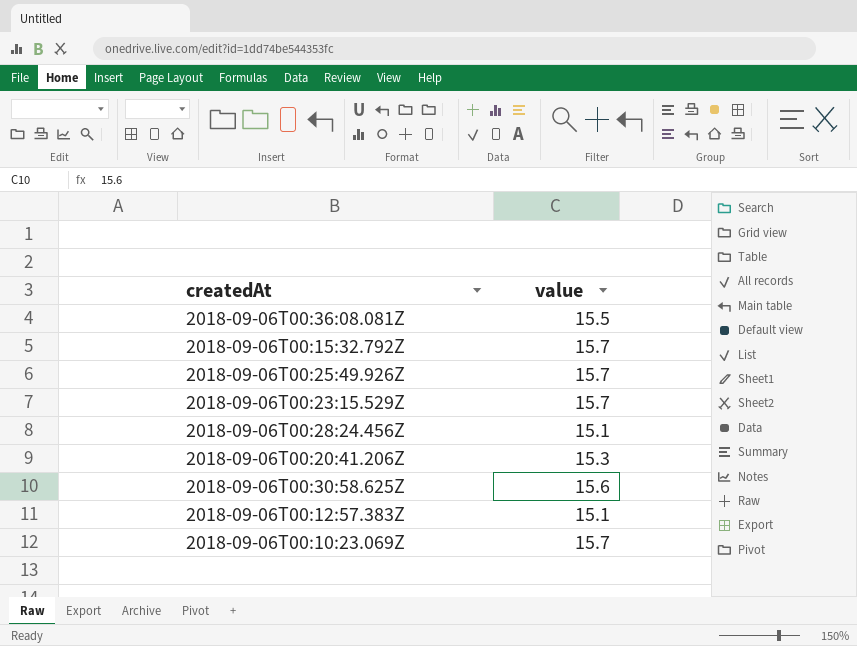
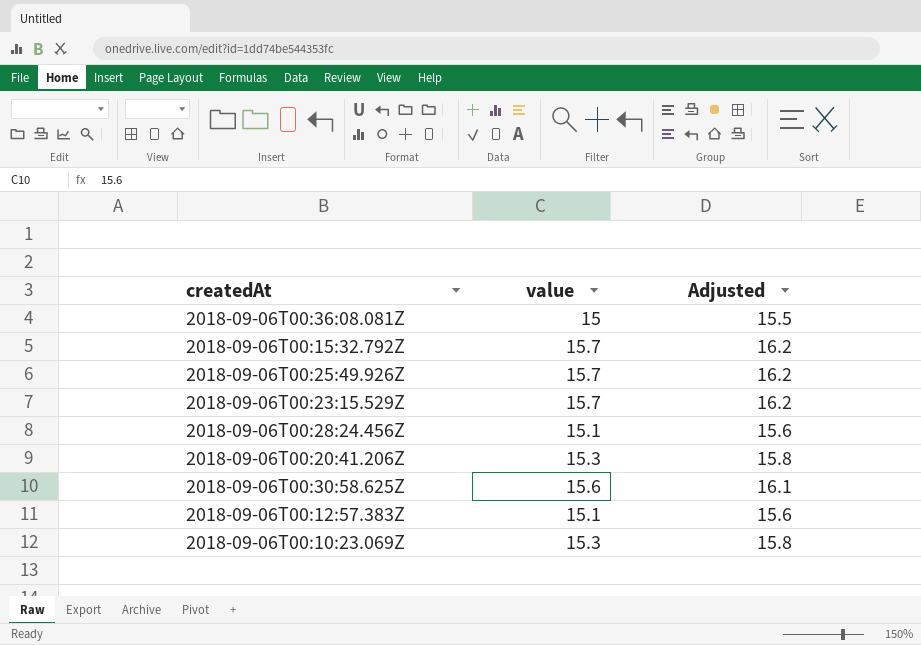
column Adjusted | formula: none -> [value] * 1.03
2018-09-06T00:36:08.081Z | value: 15.5 -> 15
2018-09-06T00:10:23.069Z | value: 15.7 -> 15.3

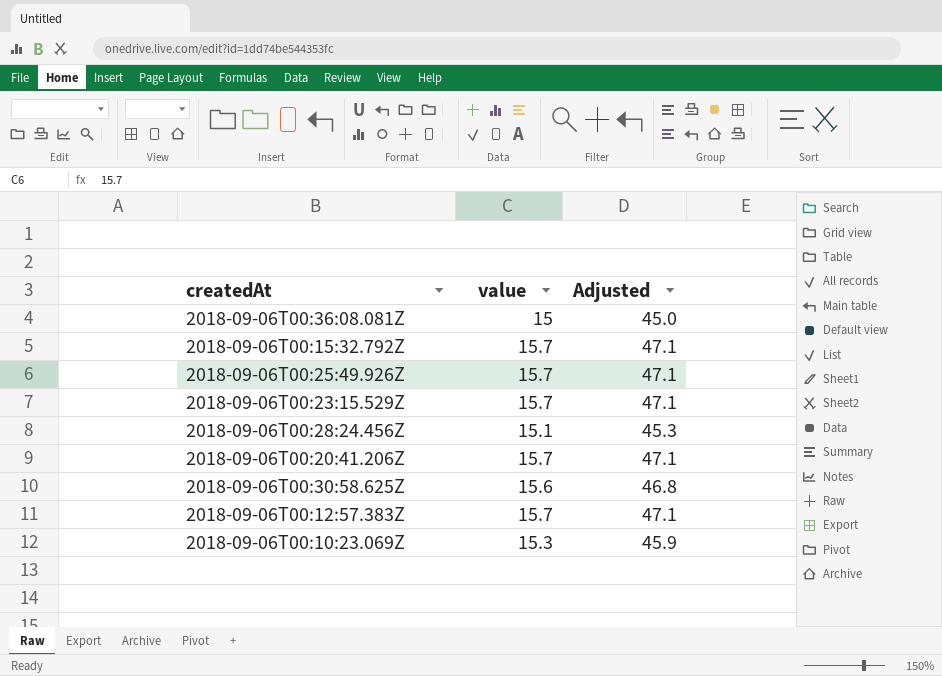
column Adjusted | formula: [value] * 1.03 -> [value] * 3
2018-09-06T00:20:41.206Z | value: 15.3 -> 15.7
2018-09-06T00:12:57.383Z | value: 15.1 -> 15.7

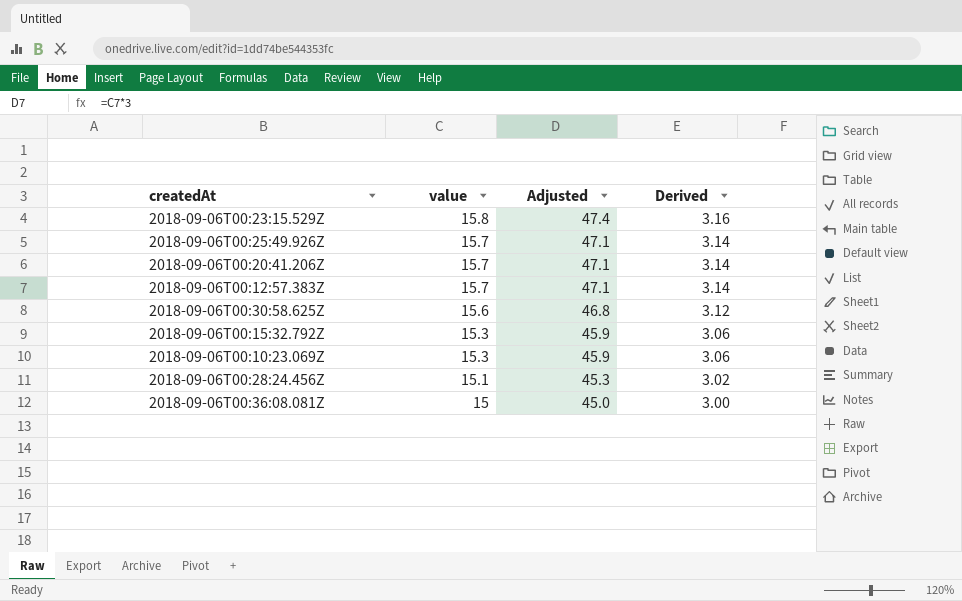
row order: none -> value descending
column Derived | formula: none -> [value] * 0.2
2018-09-06T00:23:15.529Z | value: 15.7 -> 15.8
2018-09-06T00:23:15.529Z | Adjusted: 47.1 -> 47.4
2018-09-06T00:15:32.792Z | value: 15.7 -> 15.3
2018-09-06T00:15:32.792Z | Adjusted: 47.1 -> 45.9

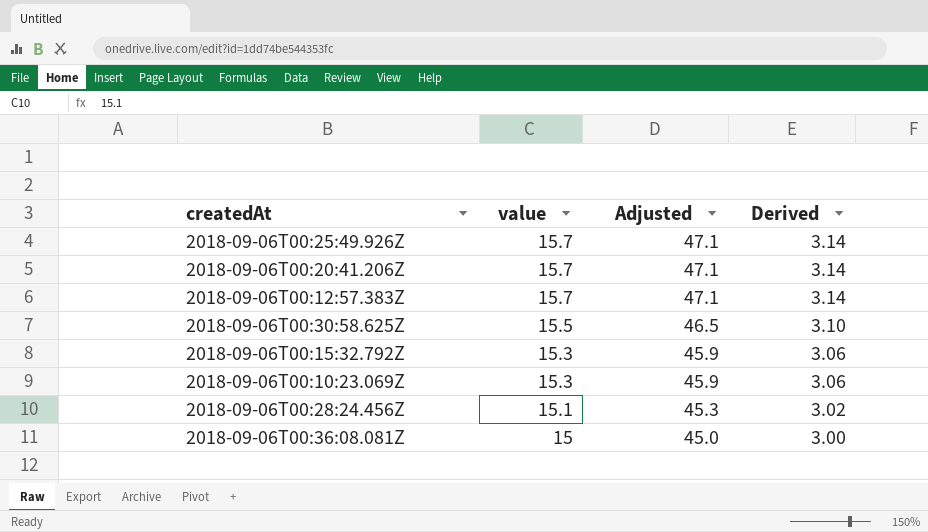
row 2018-09-06T00:23:15.529Z: 15.8 | 47.4 | 3.16 -> none
2018-09-06T00:30:58.625Z | value: 15.6 -> 15.5
2018-09-06T00:30:58.625Z | Adjusted: 46.8 -> 46.5
2018-09-06T00:30:58.625Z | Derived: 3.12 -> 3.10

